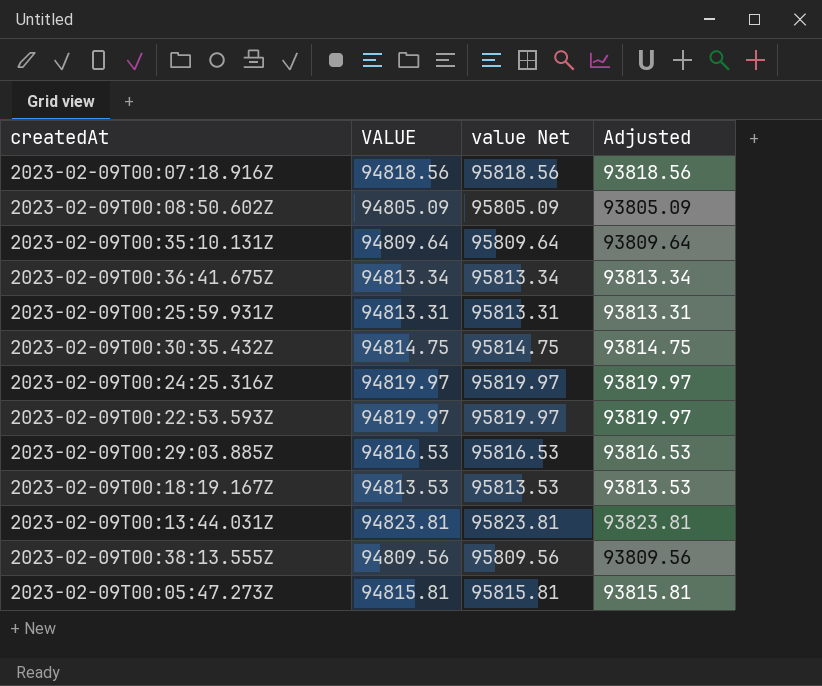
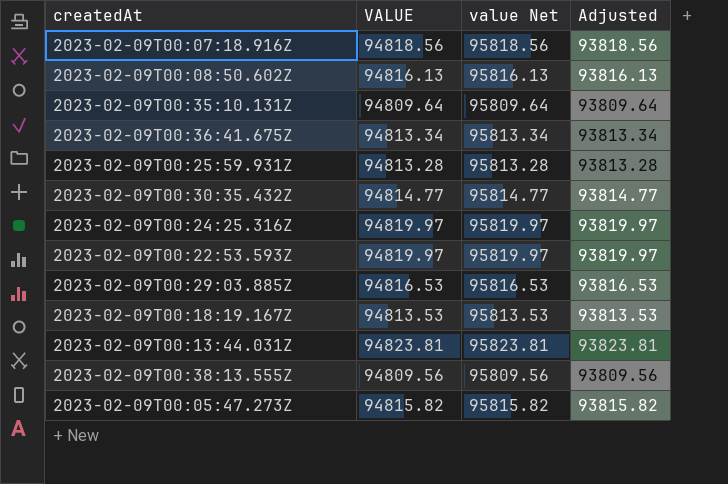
2023-02-09T00:08:50.602Z | VALUE: 94805.09 -> 94816.13
2023-02-09T00:08:50.602Z | value Net: 95805.09 -> 95816.13
2023-02-09T00:08:50.602Z | Adjusted: 93805.09 -> 93816.13
2023-02-09T00:25:59.931Z | VALUE: 94813.31 -> 94813.28
2023-02-09T00:25:59.931Z | value Net: 95813.31 -> 95813.28
2023-02-09T00:25:59.931Z | Adjusted: 93813.31 -> 93813.28
2023-02-09T00:30:35.432Z | VALUE: 94814.75 -> 94814.77
2023-02-09T00:30:35.432Z | value Net: 95814.75 -> 95814.77
2023-02-09T00:30:35.432Z | Adjusted: 93814.75 -> 93814.77
2023-02-09T00:05:47.273Z | VALUE: 94815.81 -> 94815.82
2023-02-09T00:05:47.273Z | value Net: 95815.81 -> 95815.82
2023-02-09T00:05:47.273Z | Adjusted: 93815.81 -> 93815.82

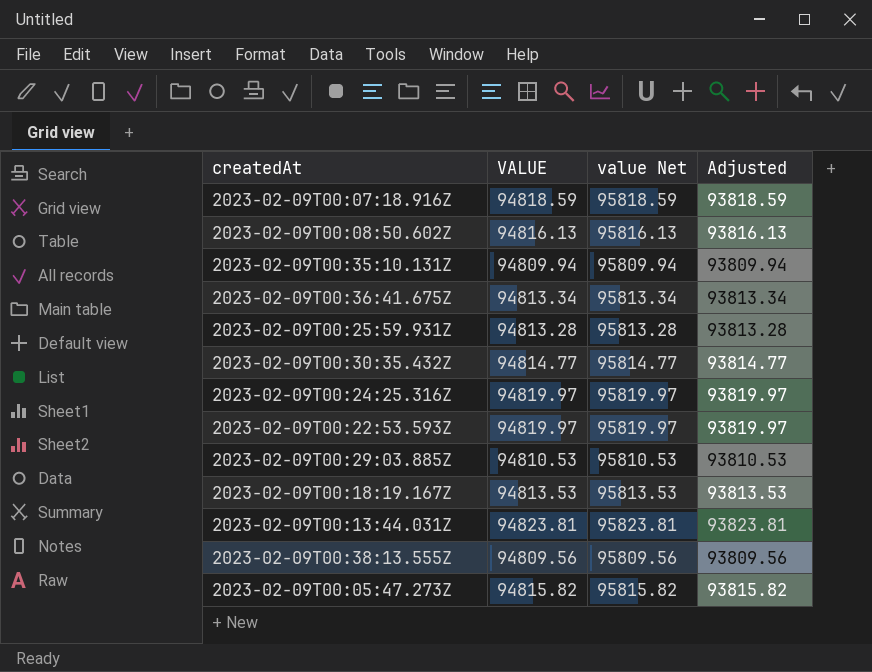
2023-02-09T00:07:18.916Z | VALUE: 94818.56 -> 94818.59
2023-02-09T00:07:18.916Z | value Net: 95818.56 -> 95818.59
2023-02-09T00:07:18.916Z | Adjusted: 93818.56 -> 93818.59
2023-02-09T00:35:10.131Z | VALUE: 94809.64 -> 94809.94
2023-02-09T00:35:10.131Z | value Net: 95809.64 -> 95809.94
2023-02-09T00:35:10.131Z | Adjusted: 93809.64 -> 93809.94
2023-02-09T00:29:03.885Z | VALUE: 94816.53 -> 94810.53
2023-02-09T00:29:03.885Z | value Net: 95816.53 -> 95810.53
2023-02-09T00:29:03.885Z | Adjusted: 93816.53 -> 93810.53

